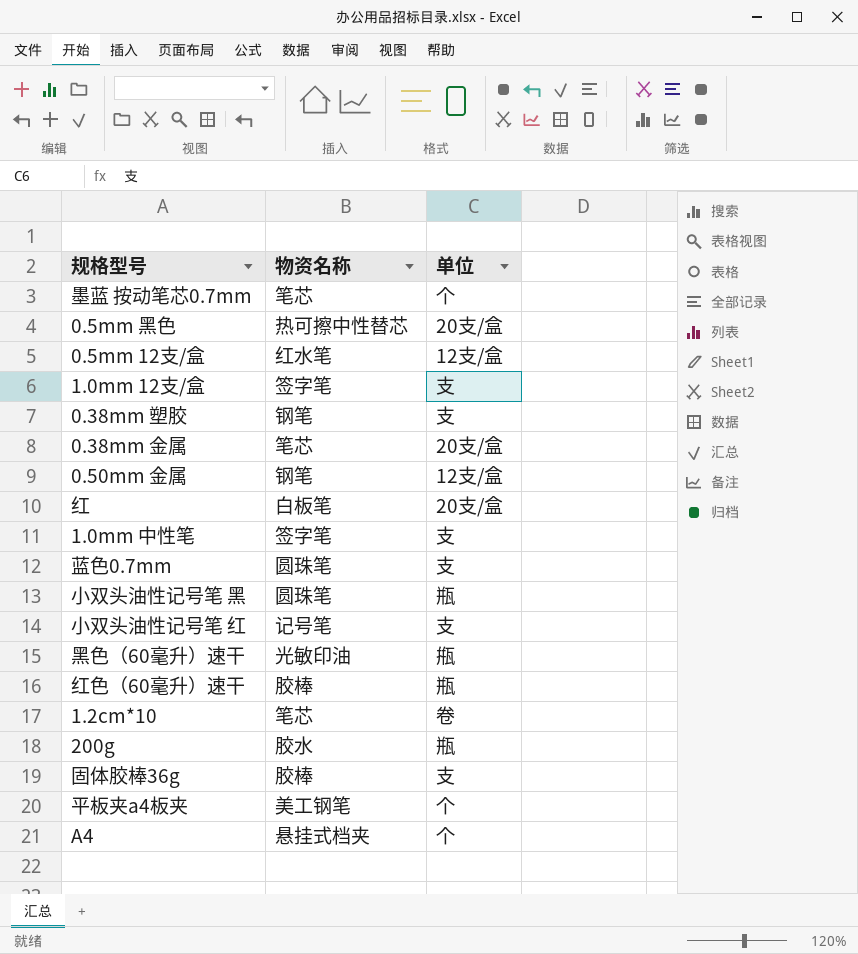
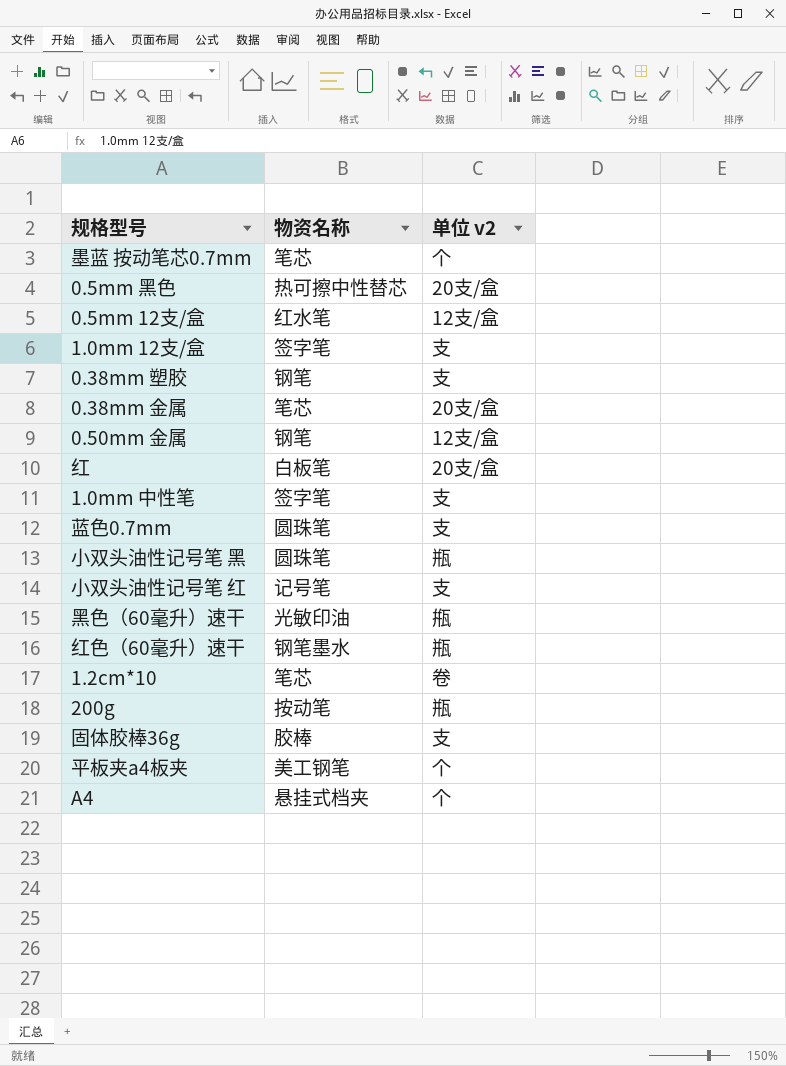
column name: 单位 -> 单位 v2
红色（60毫升）速干 | 物资名称: 胶棒 -> 钢笔墨水
200g | 物资名称: 胶水 -> 按动笔

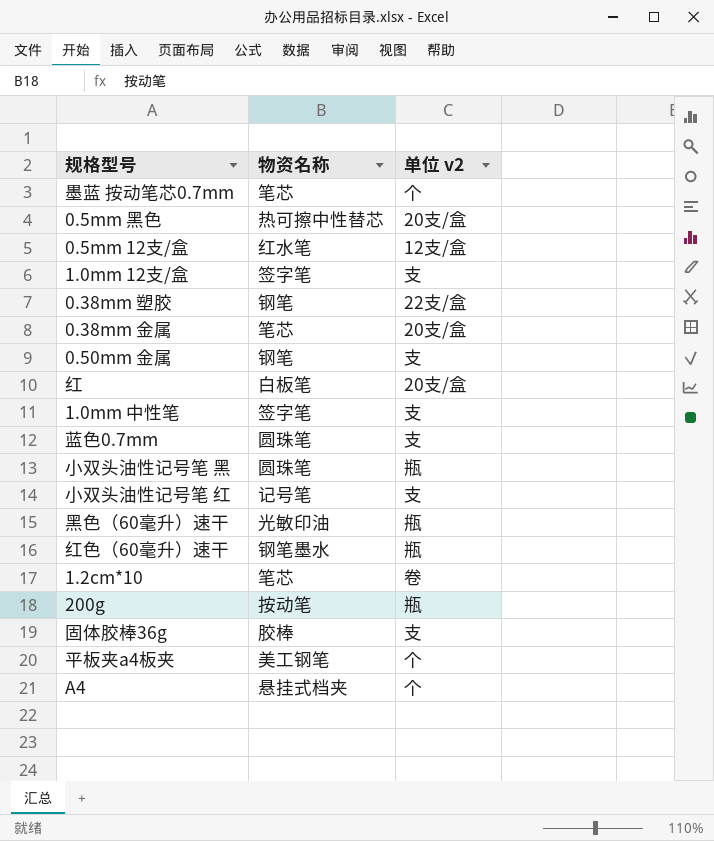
0.38mm 塑胶 | 单位 v2: 支 -> 22支/盒
0.50mm 金属 | 单位 v2: 12支/盒 -> 支

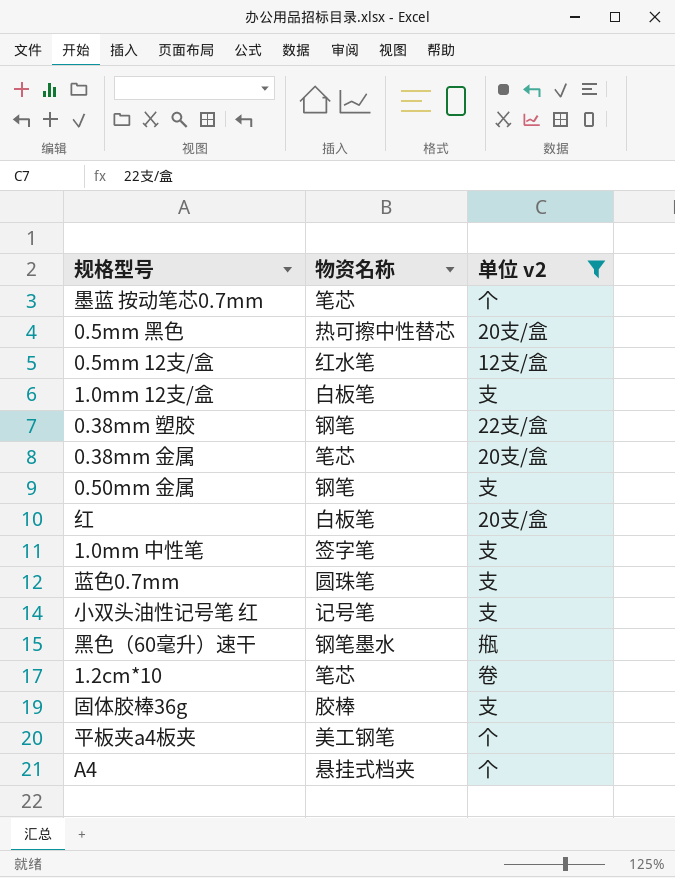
filter: none -> 单位 v2 != 瓶
1.0mm 12支/盒 | 物资名称: 签字笔 -> 白板笔
黑色（60毫升）速干 | 物资名称: 光敏印油 -> 钢笔墨水

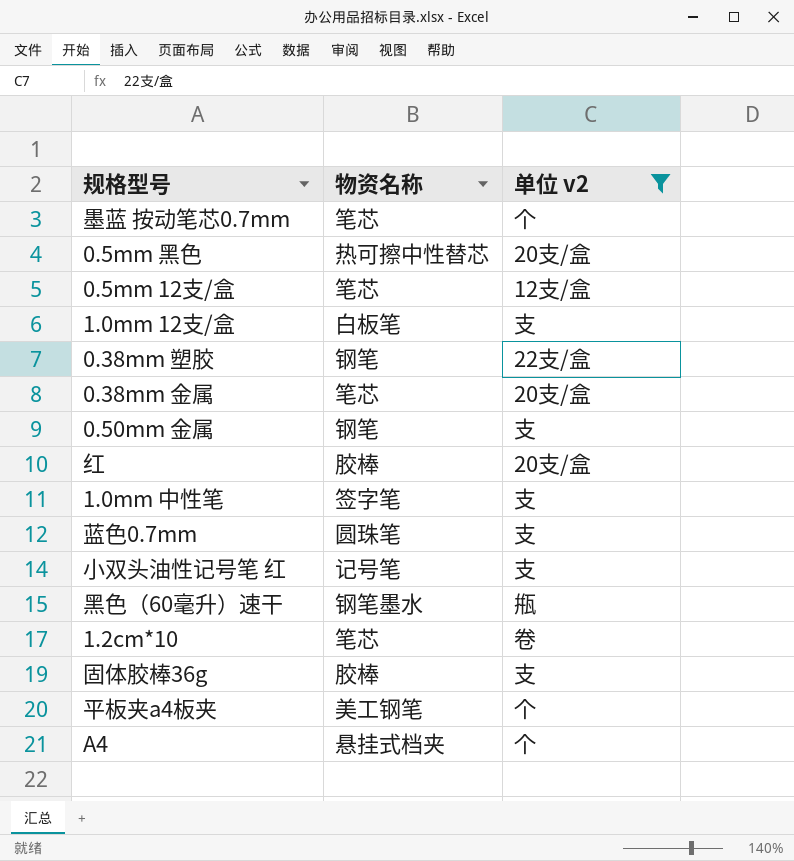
0.5mm 12支/盒 | 物资名称: 红水笔 -> 笔芯
红 | 物资名称: 白板笔 -> 胶棒

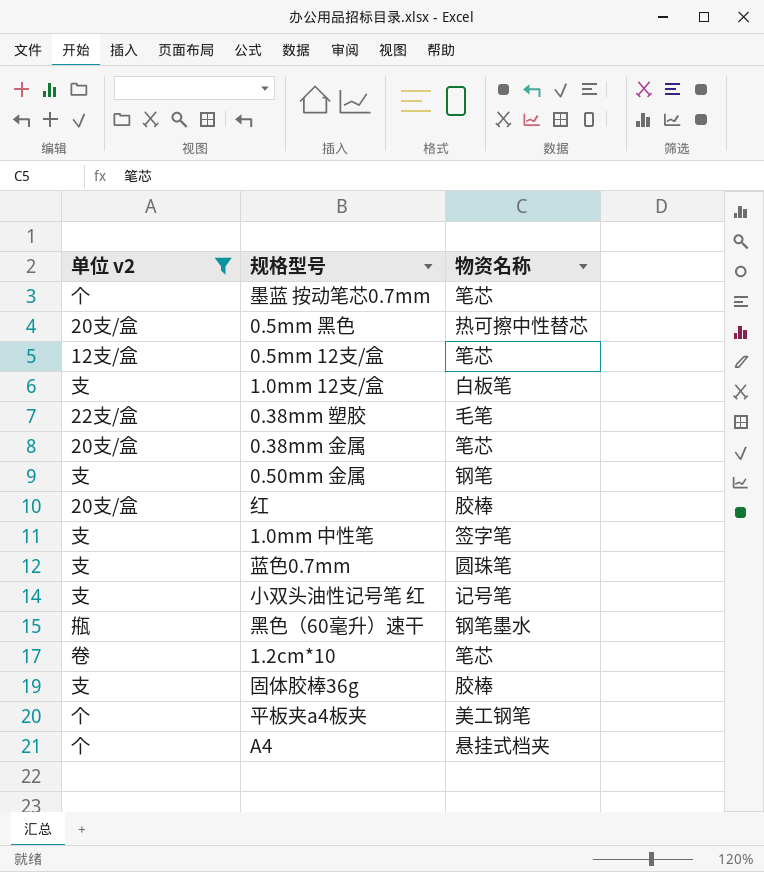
column 单位 v2 | position: 3 -> 1
0.38mm 塑胶 | 物资名称: 钢笔 -> 毛笔

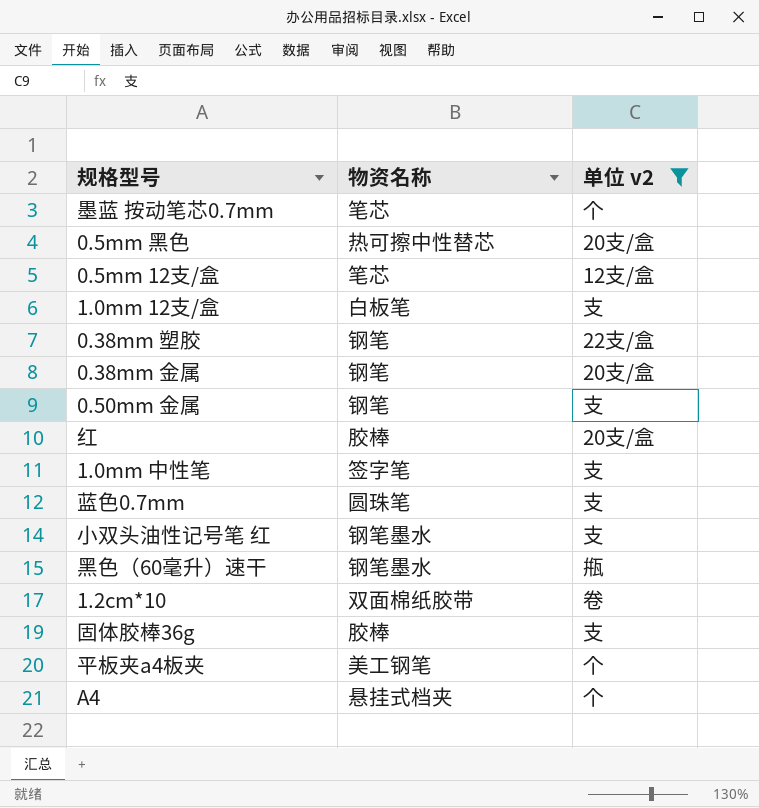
column 单位 v2 | position: 1 -> 3
0.38mm 塑胶 | 物资名称: 毛笔 -> 钢笔
0.38mm 金属 | 物资名称: 笔芯 -> 钢笔
小双头油性记号笔 红 | 物资名称: 记号笔 -> 钢笔墨水
1.2cm*10 | 物资名称: 笔芯 -> 双面棉纸胶带

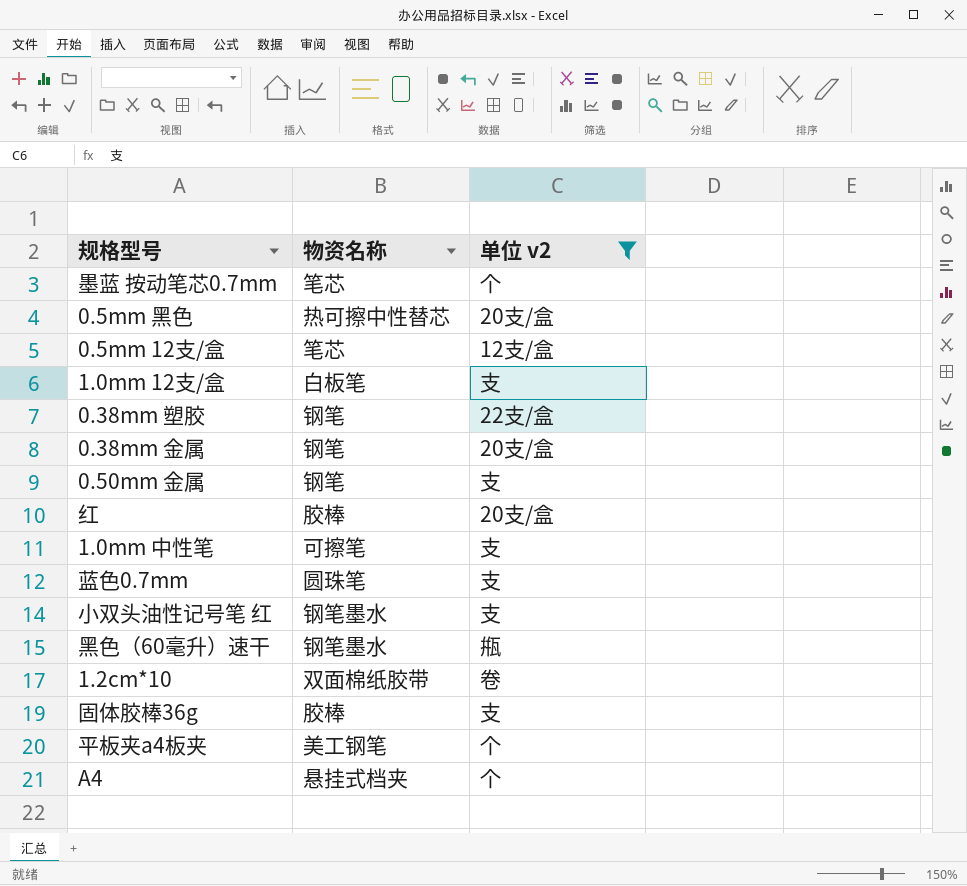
1.0mm 中性笔 | 物资名称: 签字笔 -> 可擦笔

